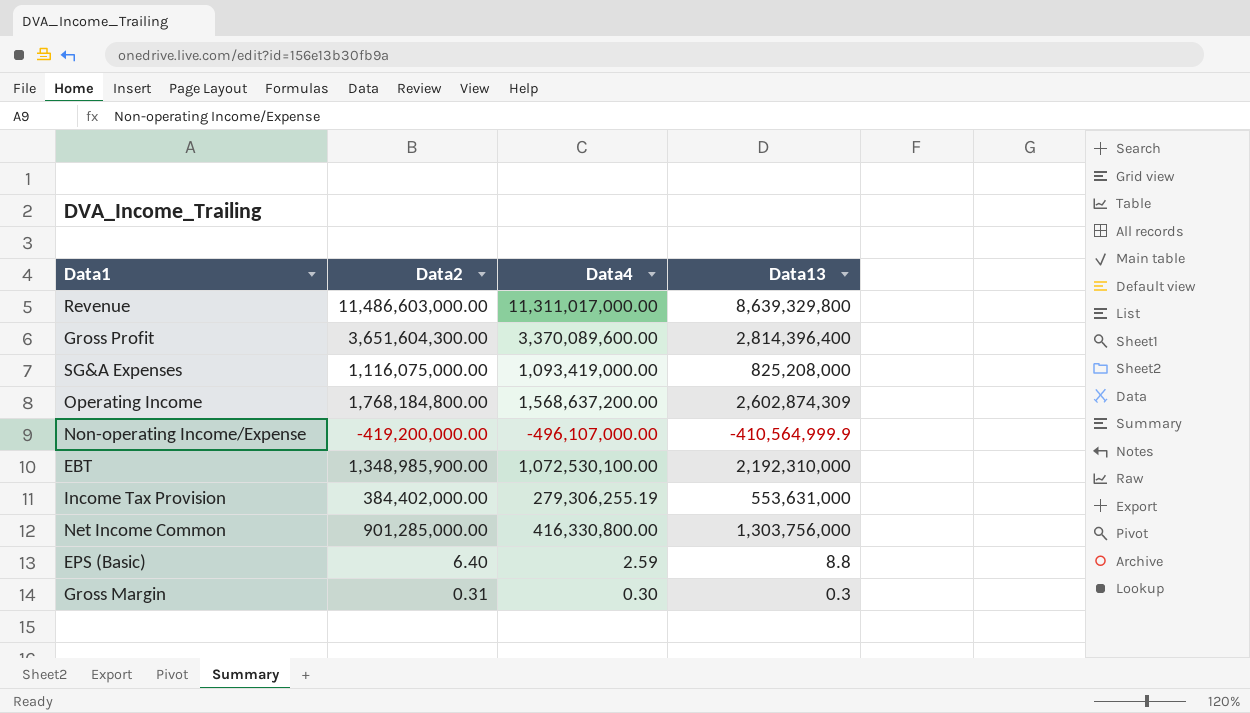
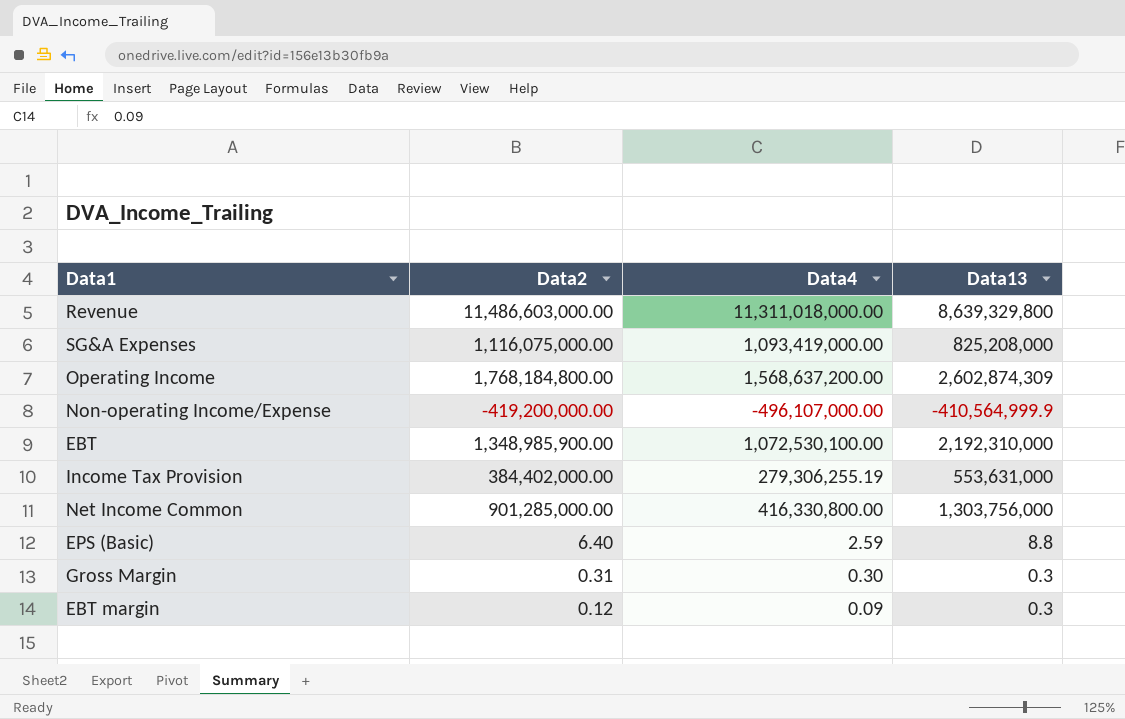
row Gross Profit: 3,651,604,300.00 | 3,370,089,600.00 | 2,814,396,400 -> none
Revenue | Data4: 11,311,017,000.00 -> 11,311,018,000.00
row EBT margin: none -> 0.12 | 0.09 | 0.3

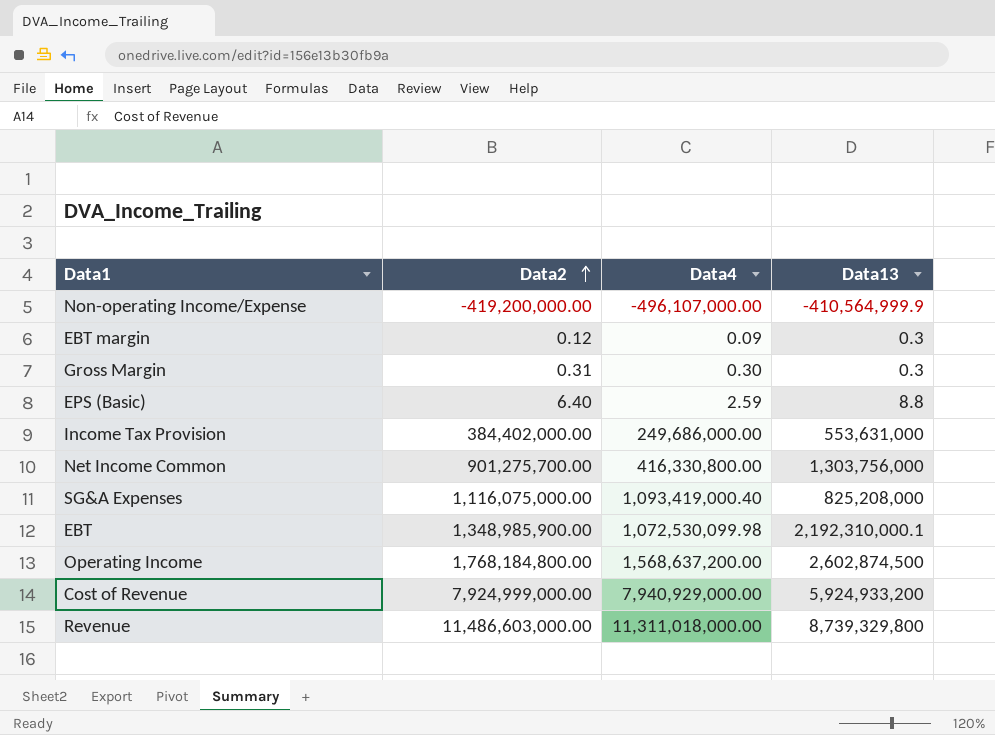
row order: none -> Data2 ascending
Income Tax Provision | Data4: 279,306,255.19 -> 249,686,000.00
Net Income Common | Data2: 901,285,000.00 -> 901,275,700.00
SG&A Expenses | Data4: 1,093,419,000.00 -> 1,093,419,000.40
EBT | Data4: 1,072,530,100.00 -> 1,072,530,099.98
EBT | Data13: 2,192,310,000 -> 2,192,310,000.1
Operating Income | Data13: 2,602,874,309 -> 2,602,874,500
row Cost of Revenue: none -> 7,924,999,000.00 | 7,940,929,000.00 | 5,924,933,200
Revenue | Data13: 8,639,329,800 -> 8,739,329,800

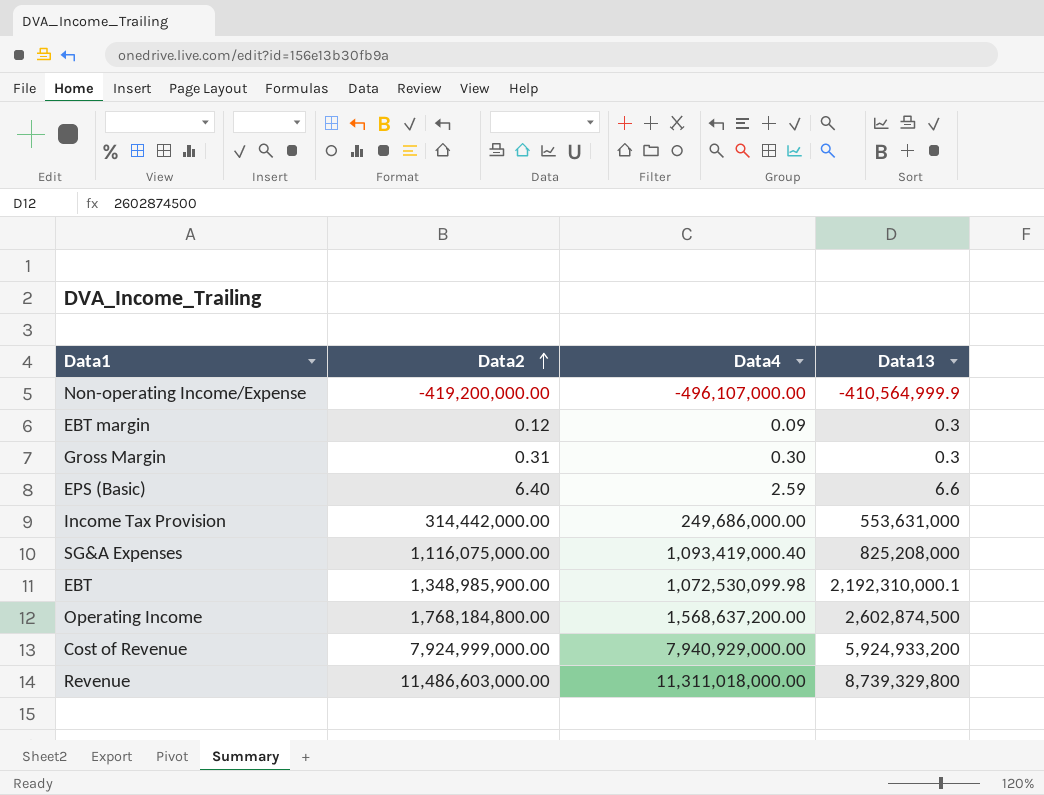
row Net Income Common: 901,275,700.00 | 416,330,800.00 | 1,303,756,000 -> none
EPS (Basic) | Data13: 8.8 -> 6.6
Income Tax Provision | Data2: 384,402,000.00 -> 314,442,000.00

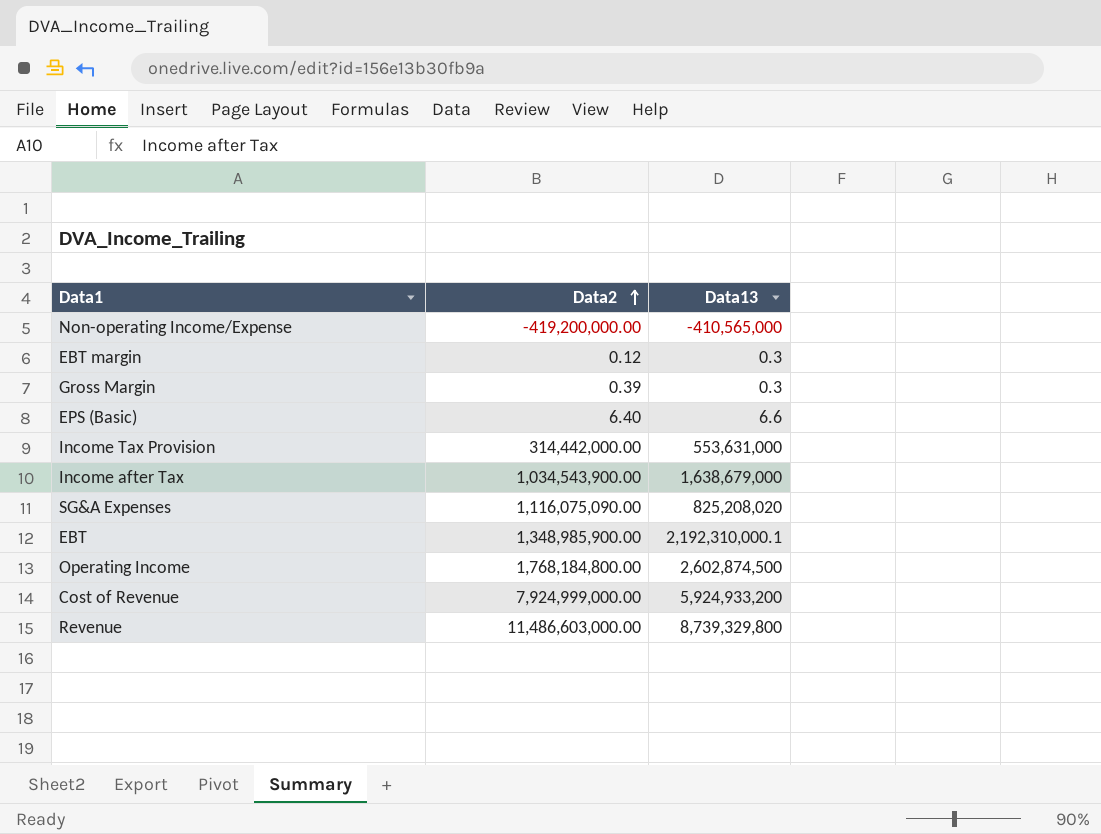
column Data4 | position: 3 -> none
Non-operating Income/Expense | Data13: -410,564,999.9 -> -410,565,000
Gross Margin | Data2: 0.31 -> 0.39
row Income after Tax: none -> 1,034,543,900.00 | 1,638,679,000
SG&A Expenses | Data2: 1,116,075,000.00 -> 1,116,075,090.00
SG&A Expenses | Data13: 825,208,000 -> 825,208,020

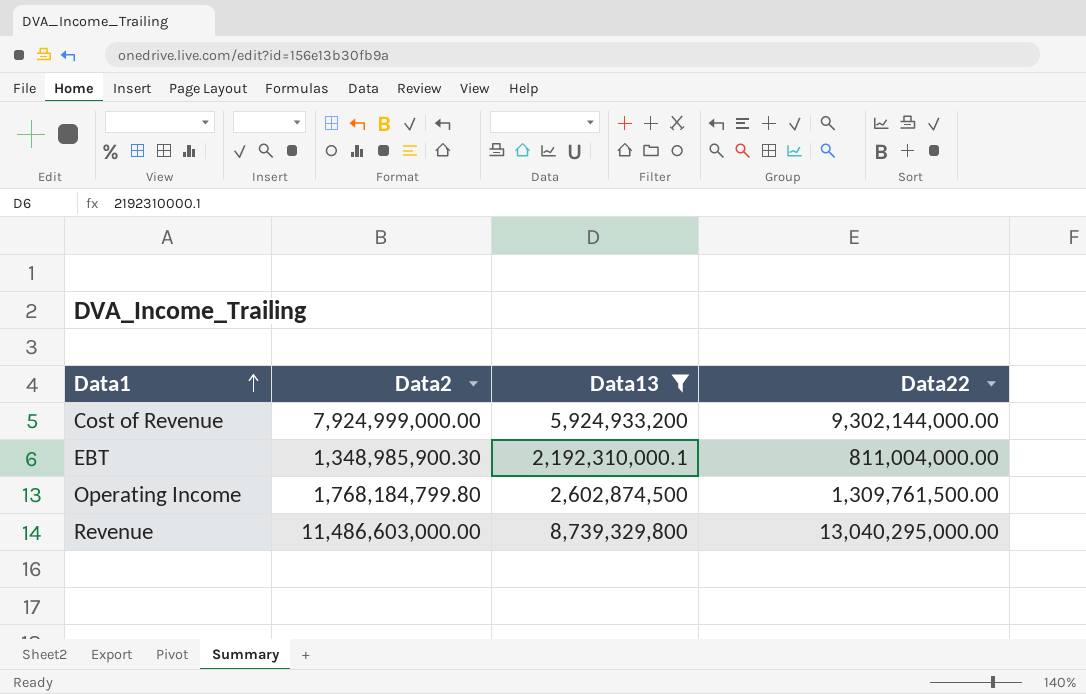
filter: none -> Data13 >= 2,192,310,000.1
row order: Data2 ascending -> Data1 ascending
column Data22 | position: none -> 4
EBT | Data2: 1,348,985,900.00 -> 1,348,985,900.30
Operating Income | Data2: 1,768,184,800.00 -> 1,768,184,799.80

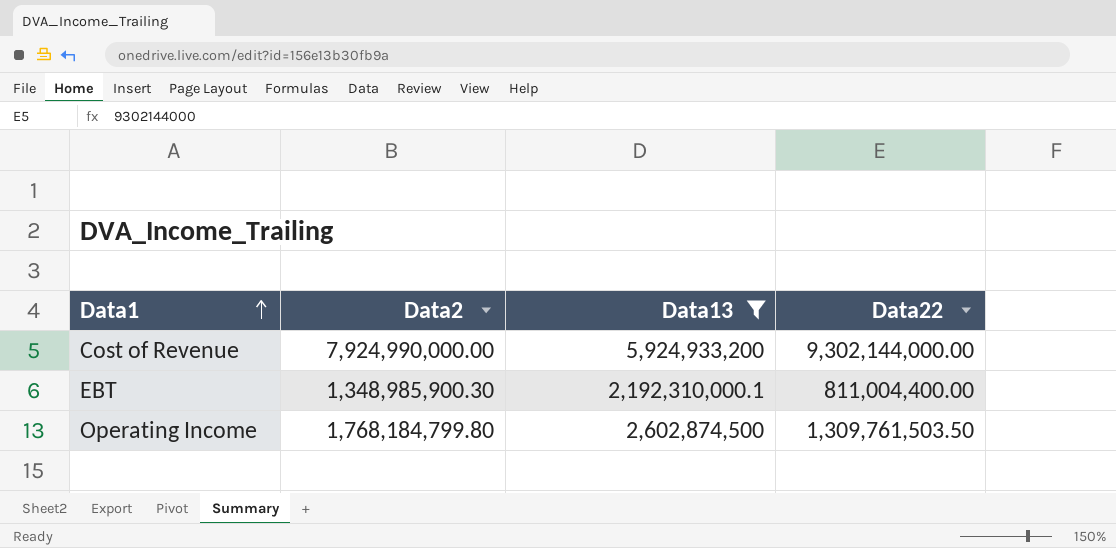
row Revenue: 11,486,603,000.00 | 8,739,329,800 | 13,040,295,000.00 -> none
Cost of Revenue | Data2: 7,924,999,000.00 -> 7,924,990,000.00
EBT | Data22: 811,004,000.00 -> 811,004,400.00
Operating Income | Data22: 1,309,761,500.00 -> 1,309,761,503.50

